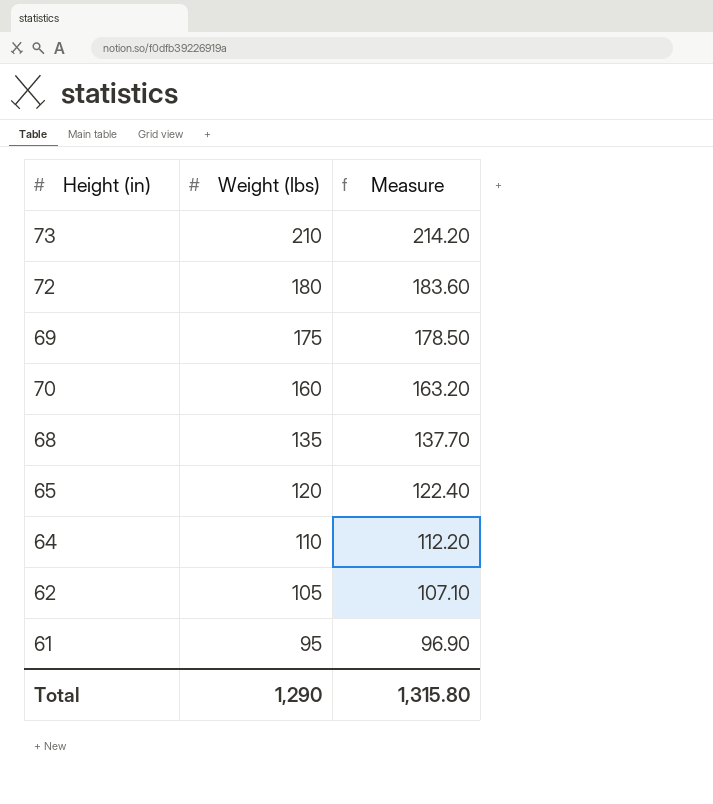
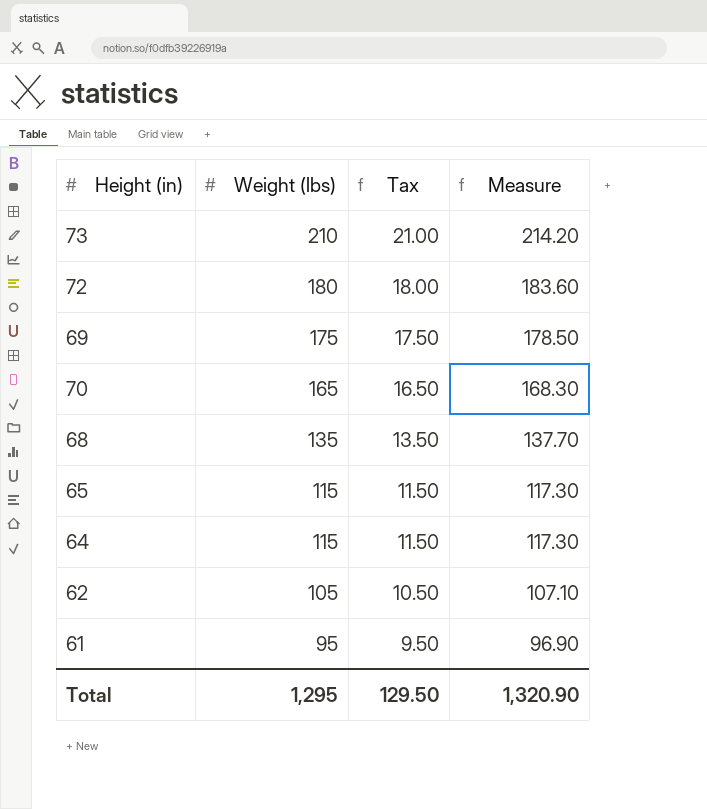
column Tax | formula: none -> [Weight (lbs)] * 0.1
70 | Weight (lbs): 160 -> 165
70 | Measure: 163.20 -> 168.30
65 | Weight (lbs): 120 -> 115
65 | Measure: 122.40 -> 117.30
64 | Weight (lbs): 110 -> 115
64 | Measure: 112.20 -> 117.30
Total | Weight (lbs): 1,290 -> 1,295
Total | Measure: 1,315.80 -> 1,320.90

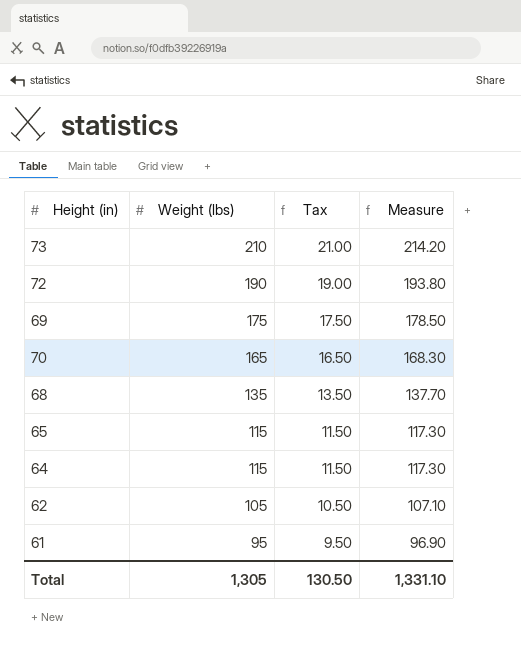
72 | Weight (lbs): 180 -> 190
72 | Tax: 18.00 -> 19.00
72 | Measure: 183.60 -> 193.80
Total | Weight (lbs): 1,295 -> 1,305
Total | Tax: 129.50 -> 130.50
Total | Measure: 1,320.90 -> 1,331.10

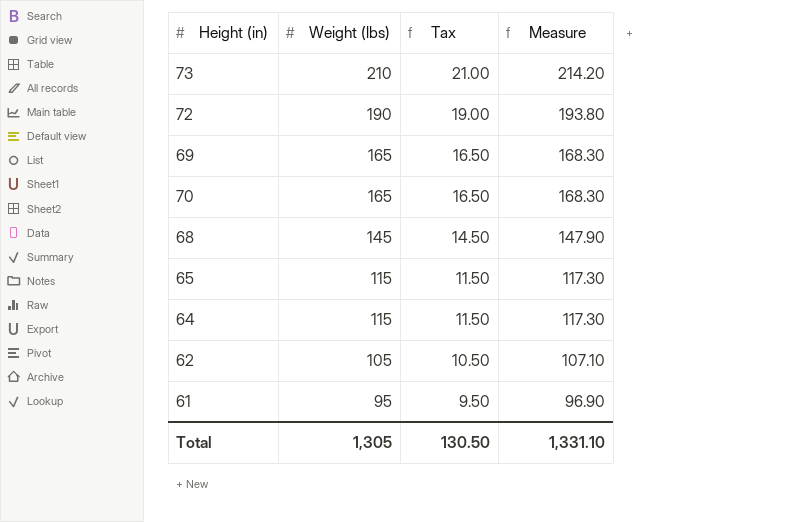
69 | Weight (lbs): 175 -> 165
69 | Tax: 17.50 -> 16.50
69 | Measure: 178.50 -> 168.30
68 | Weight (lbs): 135 -> 145
68 | Tax: 13.50 -> 14.50
68 | Measure: 137.70 -> 147.90

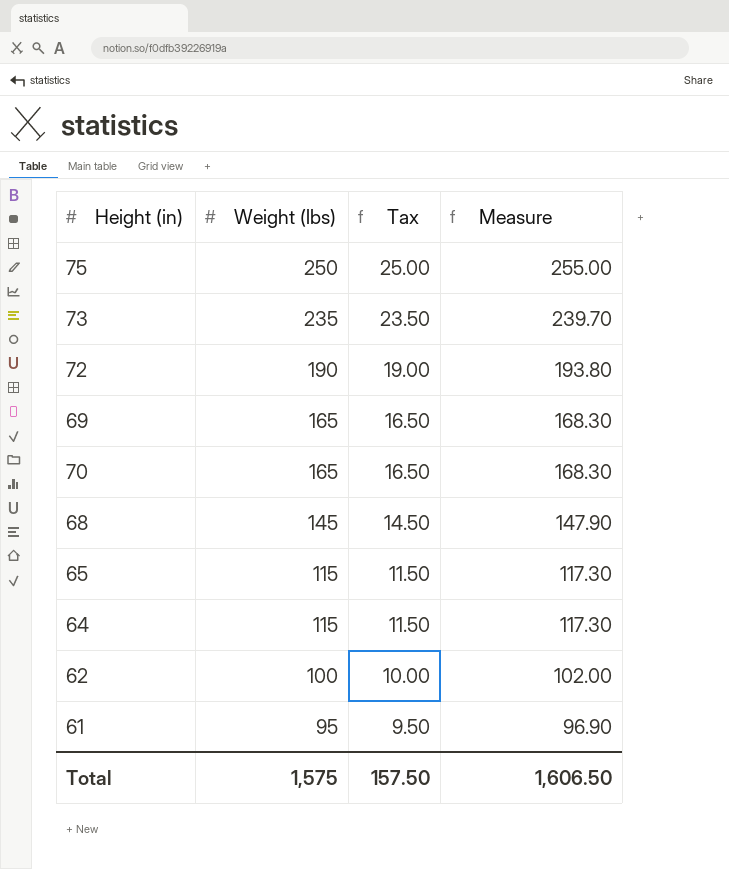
row 75: none -> 250 | 25.00 | 255.00
73 | Weight (lbs): 210 -> 235
73 | Tax: 21.00 -> 23.50
73 | Measure: 214.20 -> 239.70
62 | Weight (lbs): 105 -> 100
62 | Tax: 10.50 -> 10.00
62 | Measure: 107.10 -> 102.00
Total | Weight (lbs): 1,305 -> 1,575
Total | Tax: 130.50 -> 157.50
Total | Measure: 1,331.10 -> 1,606.50

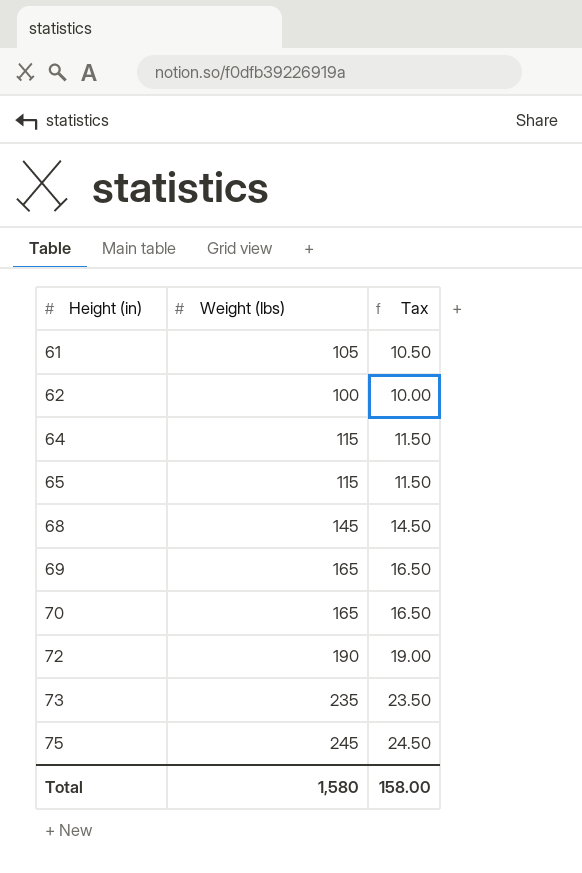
row order: Weight (lbs) descending -> Height (in) ascending
column Measure | formula: [Weight (lbs)] * 1.02 -> none
61 | Weight (lbs): 95 -> 105
61 | Tax: 9.50 -> 10.50
75 | Weight (lbs): 250 -> 245
75 | Tax: 25.00 -> 24.50
Total | Weight (lbs): 1,575 -> 1,580
Total | Tax: 157.50 -> 158.00

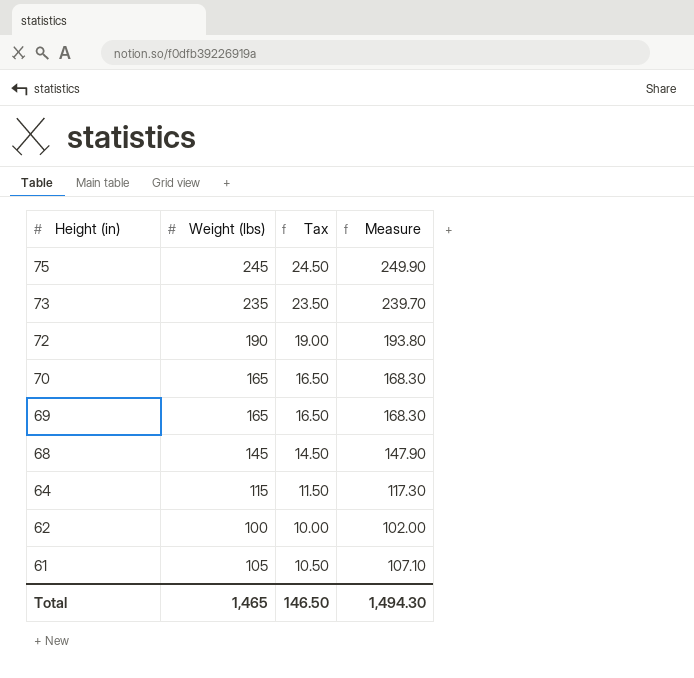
row order: Height (in) ascending -> Height (in) descending
column Measure | formula: none -> [Weight (lbs)] * 1.02
row 65: 115 | 11.50 -> none
Total | Weight (lbs): 1,580 -> 1,465
Total | Tax: 158.00 -> 146.50

